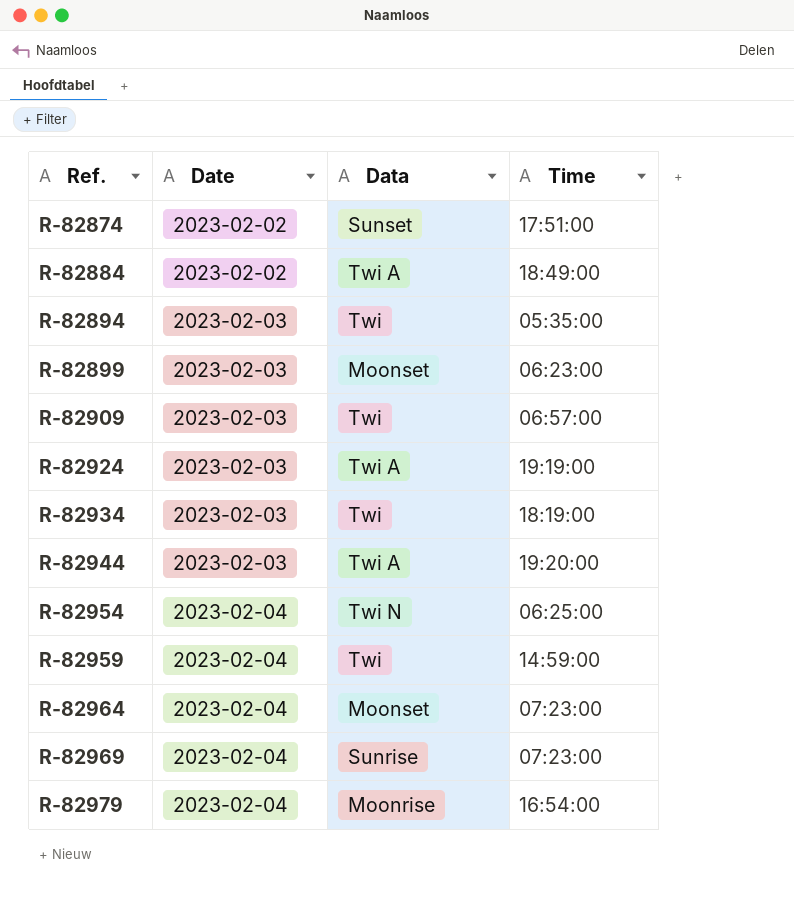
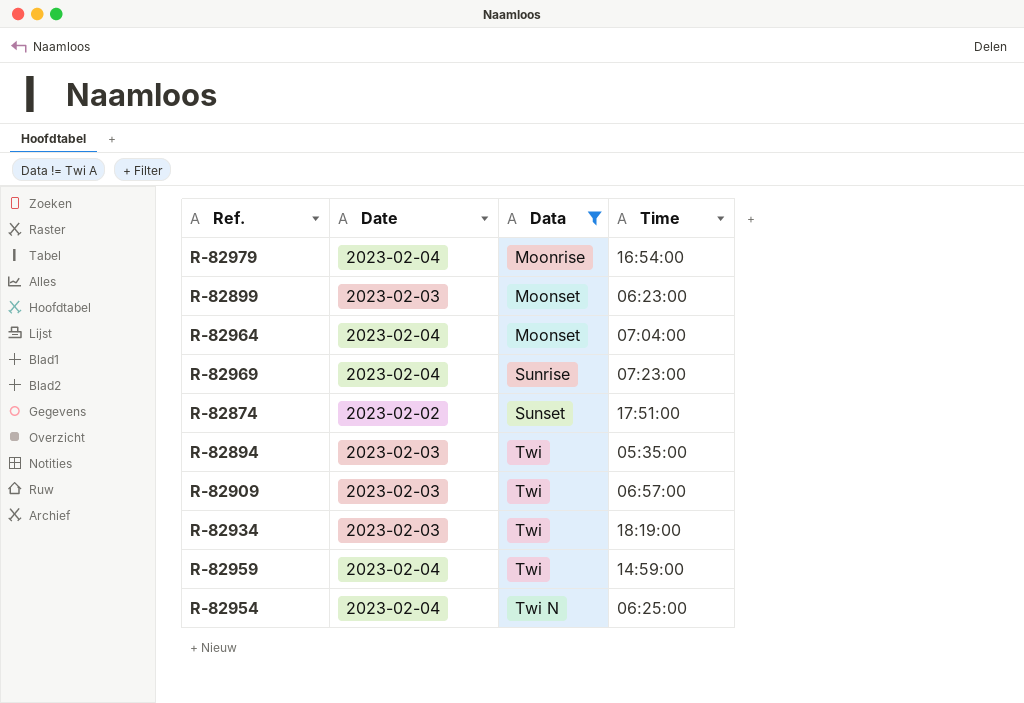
filter: none -> Data != Twi A
row order: Ref. ascending -> Data ascending
R-82964 | Time: 07:23:00 -> 07:04:00

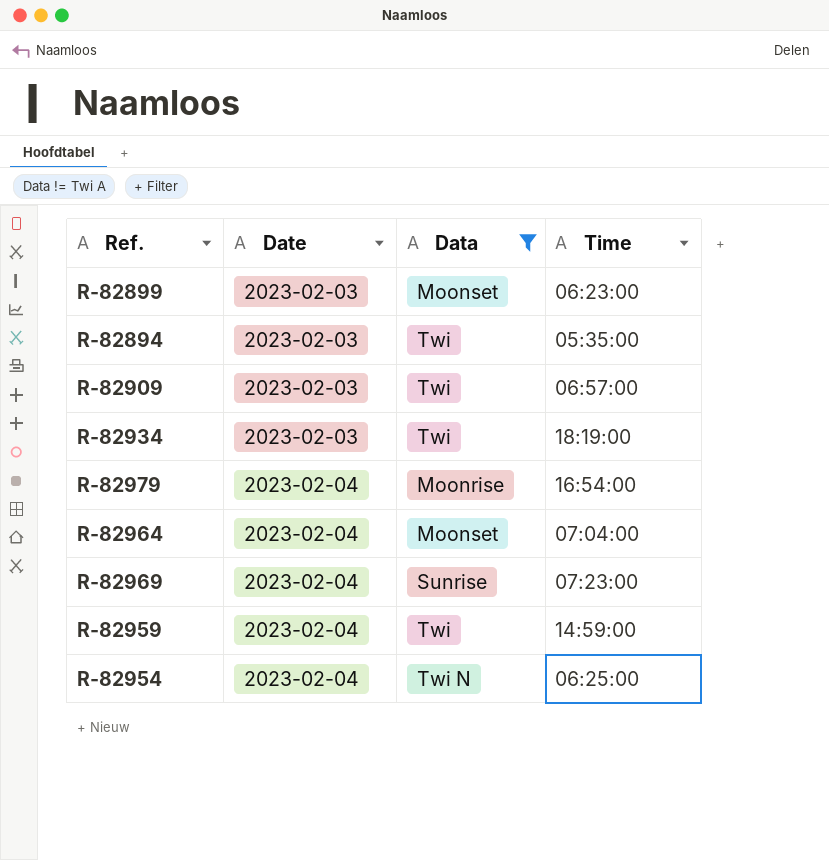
row order: Data ascending -> Date ascending
row R-82874: 2023-02-02 | Sunset | 17:51:00 -> none

